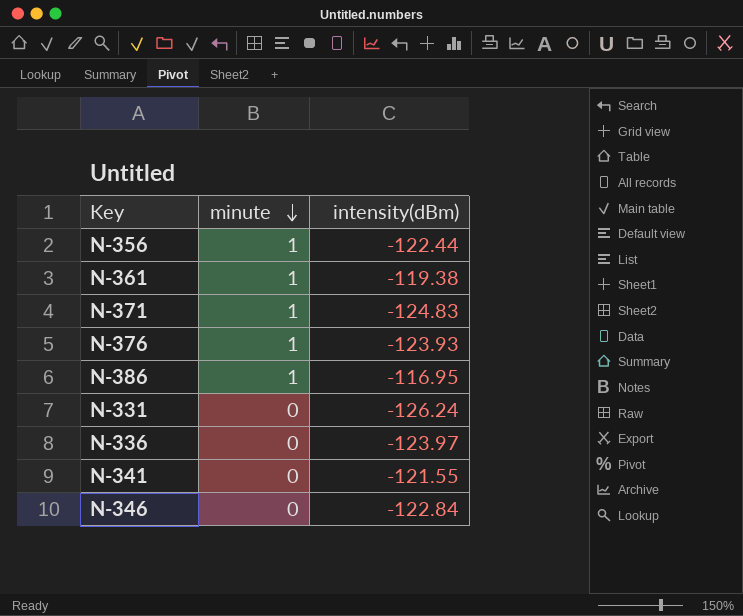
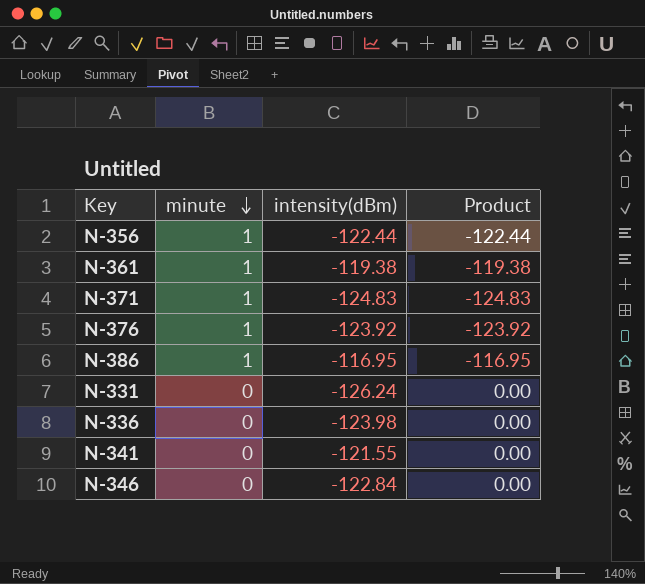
column Product | formula: none -> [minute] * [intensity(dBm)]
N-376 | intensity(dBm): -123.93 -> -123.92
N-336 | intensity(dBm): -123.97 -> -123.98

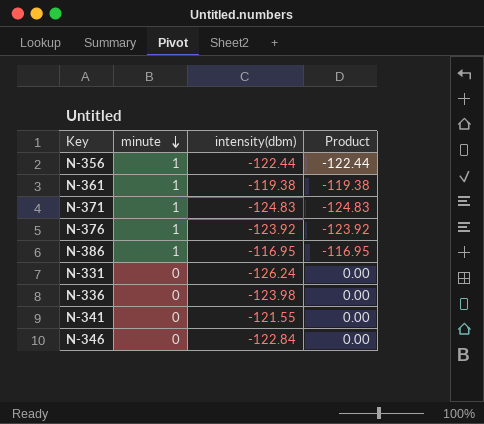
column name: intensity(dBm) -> intensity(dbm)

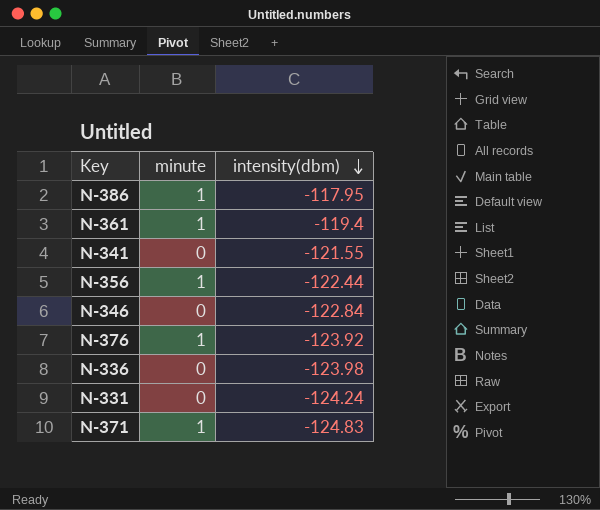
row order: minute descending -> intensity(dbm) descending
column Product | formula: [minute] * [intensity(dbm)] -> none
N-386 | intensity(dbm): -116.95 -> -117.95
N-361 | intensity(dbm): -119.38 -> -119.4
N-331 | intensity(dbm): -126.24 -> -124.24

